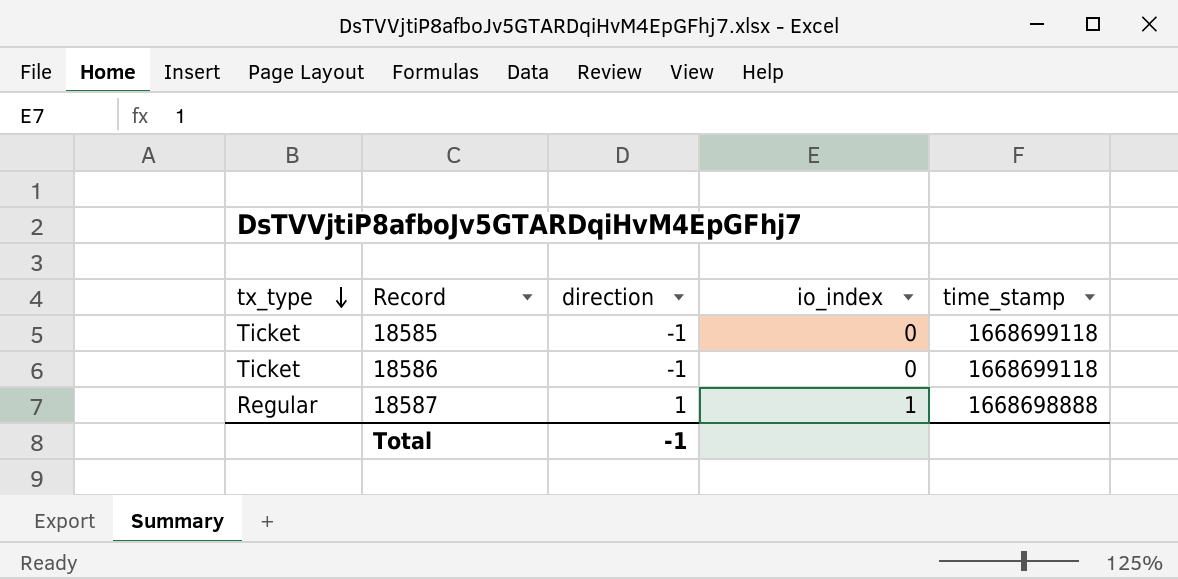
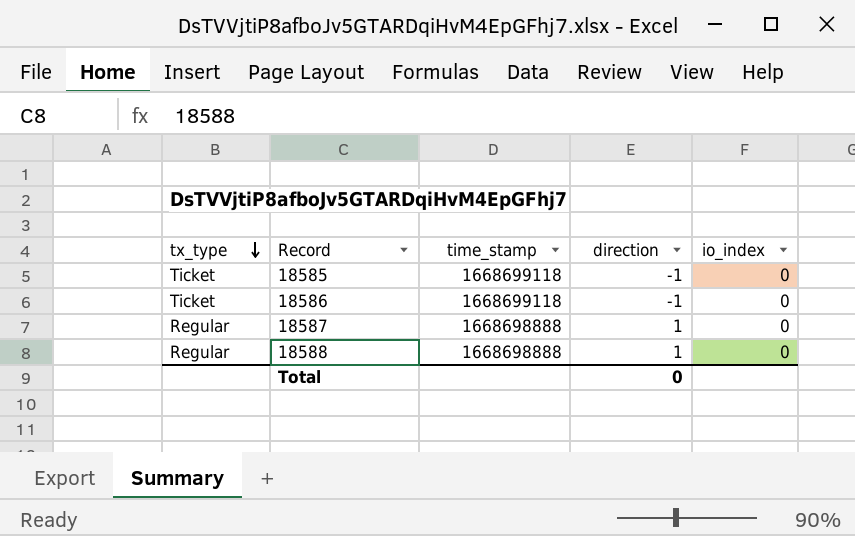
column time_stamp | position: 5 -> 3
18587 | io_index: 1 -> 0
row 18588: none -> Regular | 1668698888 | 1 | 0
Total | direction: -1 -> 0

